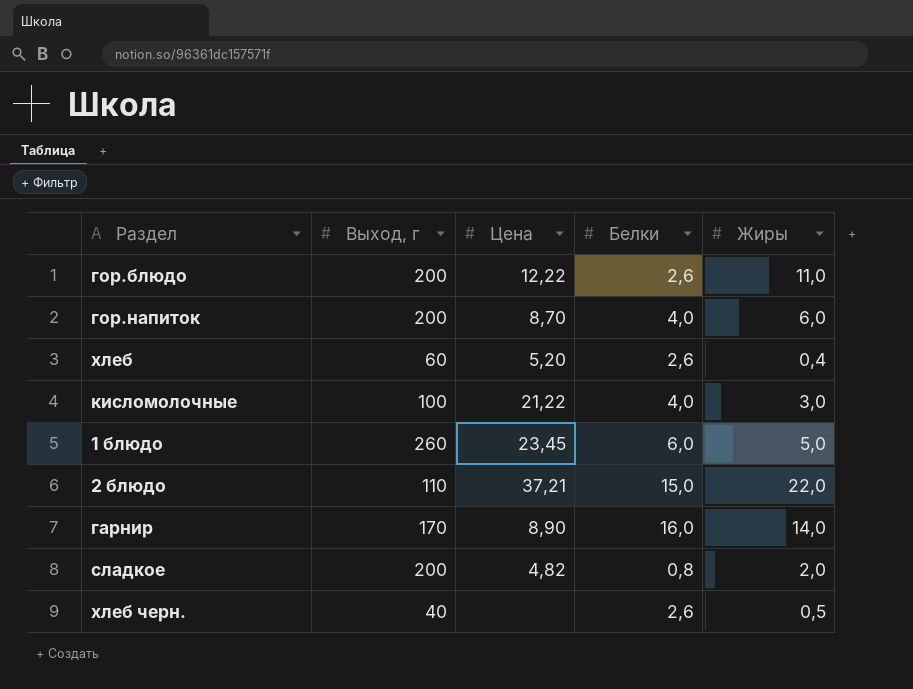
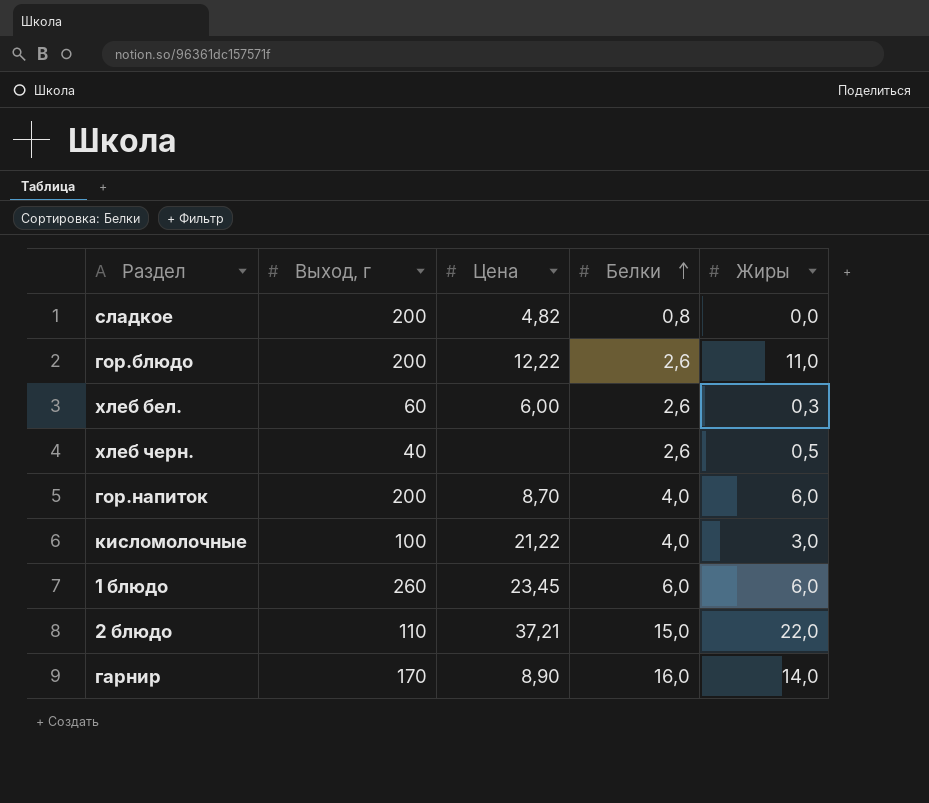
row order: none -> Белки ascending
row хлеб: 60 | 5,20 | 2,6 | 0,4 -> none
сладкое | Жиры: 2,0 -> 0,0
row хлеб бел.: none -> 60 | 6,00 | 2,6 | 0,3
1 блюдо | Жиры: 5,0 -> 6,0

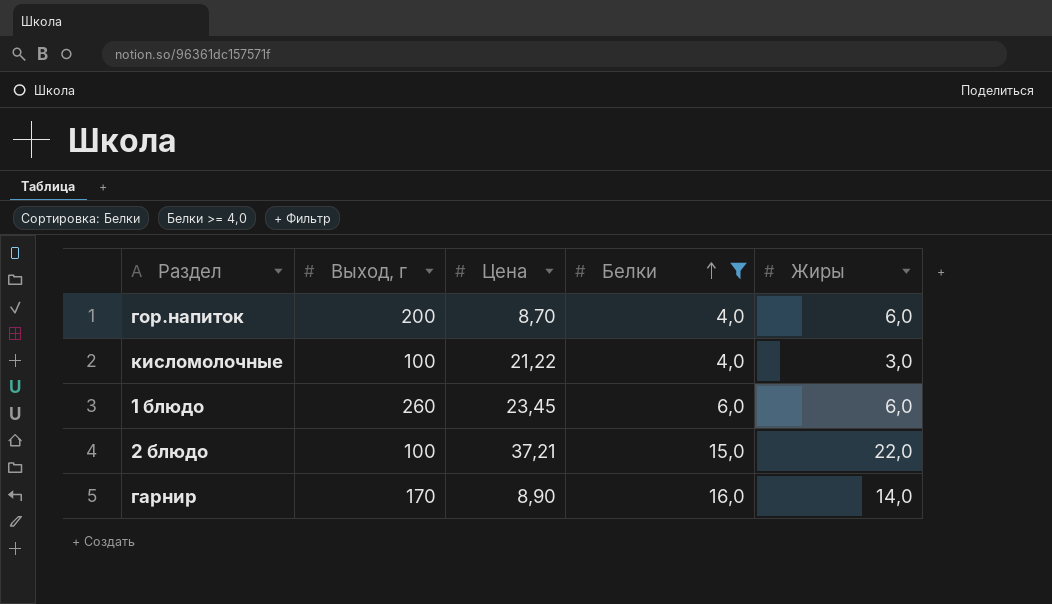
filter: none -> Белки >= 4,0
2 блюдо | Выход, г: 110 -> 100

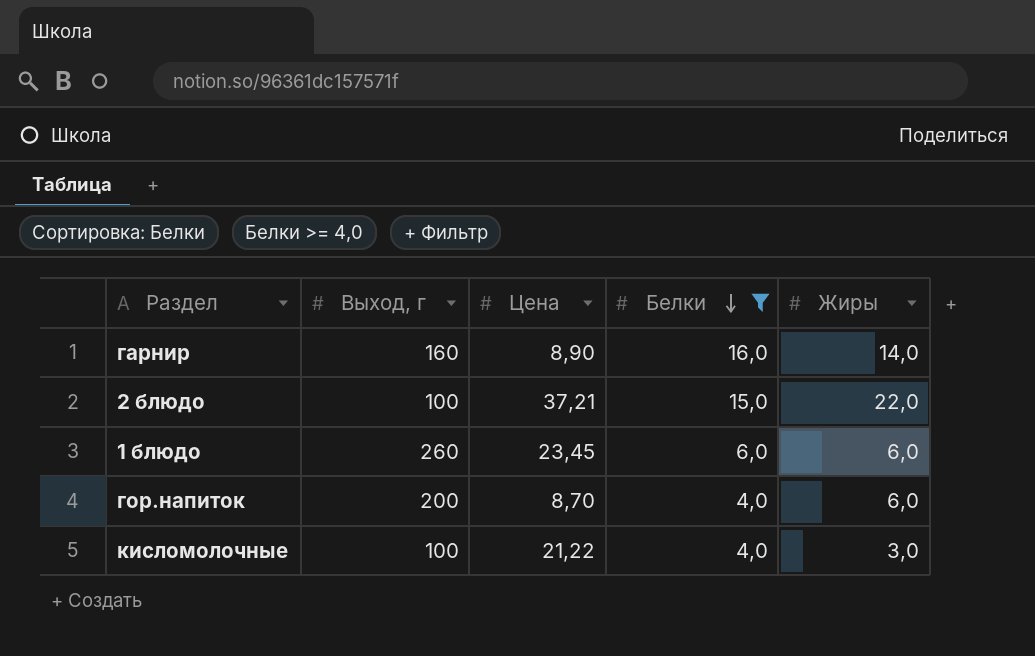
row order: Белки ascending -> Белки descending
гарнир | Выход, г: 170 -> 160

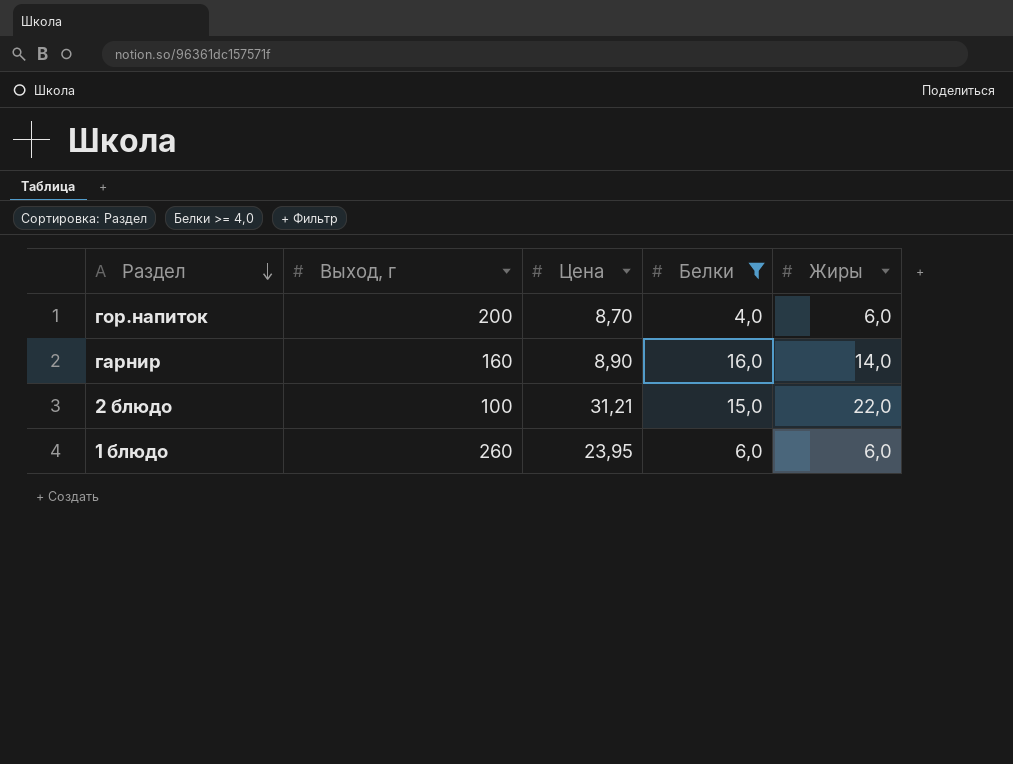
row order: Белки descending -> Раздел descending
row кисломолочные: 100 | 21,22 | 4,0 | 3,0 -> none
2 блюдо | Цена: 37,21 -> 31,21
1 блюдо | Цена: 23,45 -> 23,95

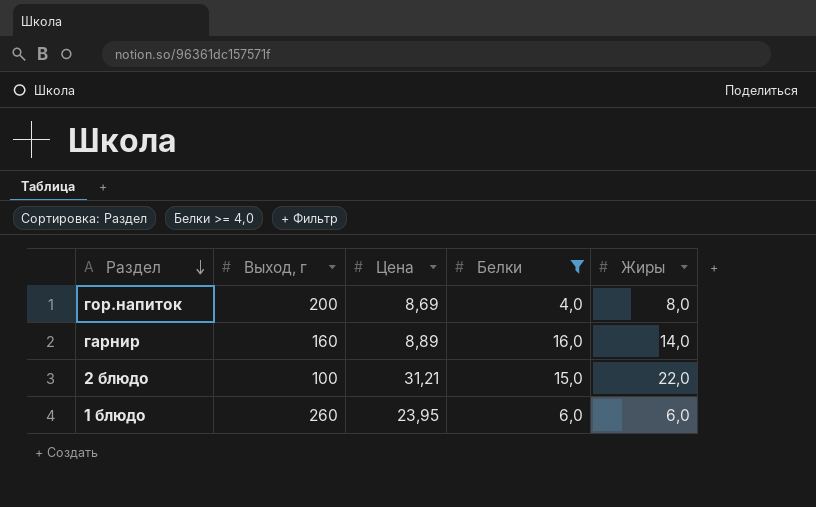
гор.напиток | Цена: 8,70 -> 8,69
гор.напиток | Жиры: 6,0 -> 8,0
гарнир | Цена: 8,90 -> 8,89

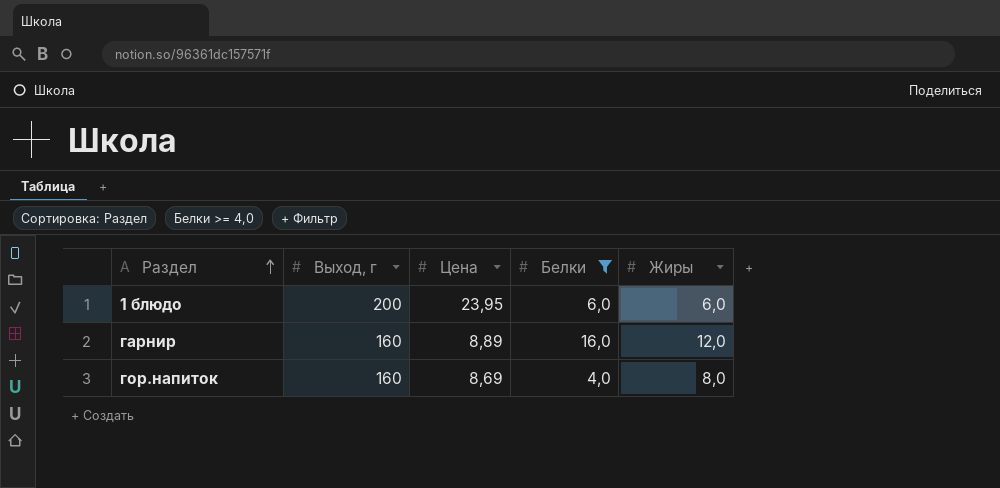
row order: Раздел descending -> Раздел ascending
row 2 блюдо: 100 | 31,21 | 15,0 | 22,0 -> none
1 блюдо | Выход, г: 260 -> 200
гарнир | Жиры: 14,0 -> 12,0
гор.напиток | Выход, г: 200 -> 160

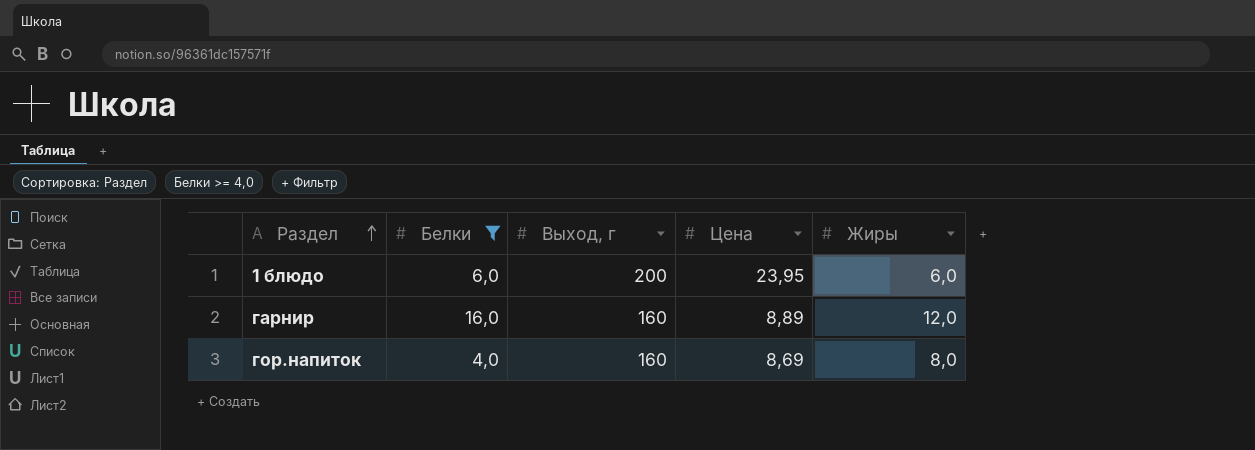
column Белки | position: 4 -> 2

